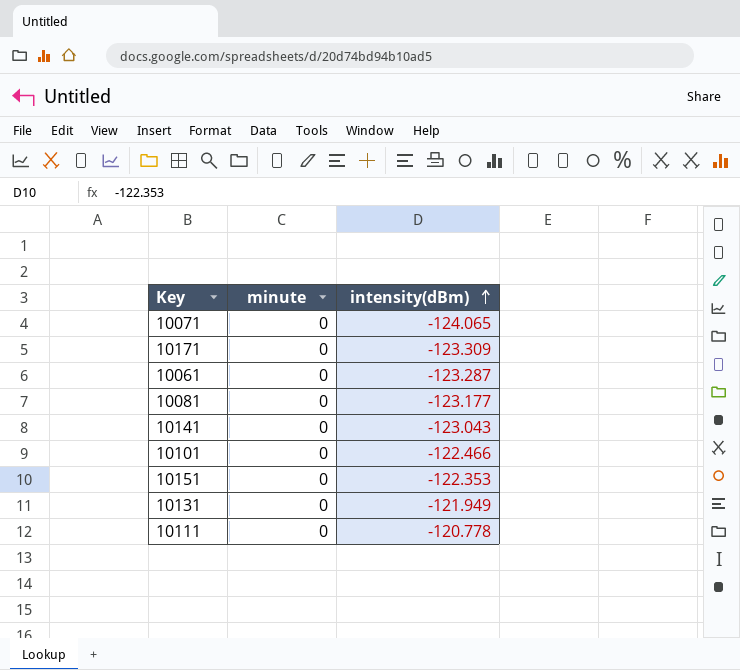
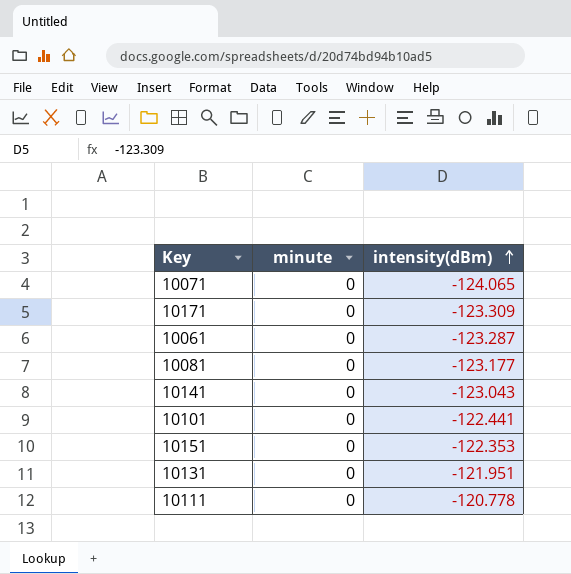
10101 | intensity(dBm): -122.466 -> -122.441
10131 | intensity(dBm): -121.949 -> -121.951

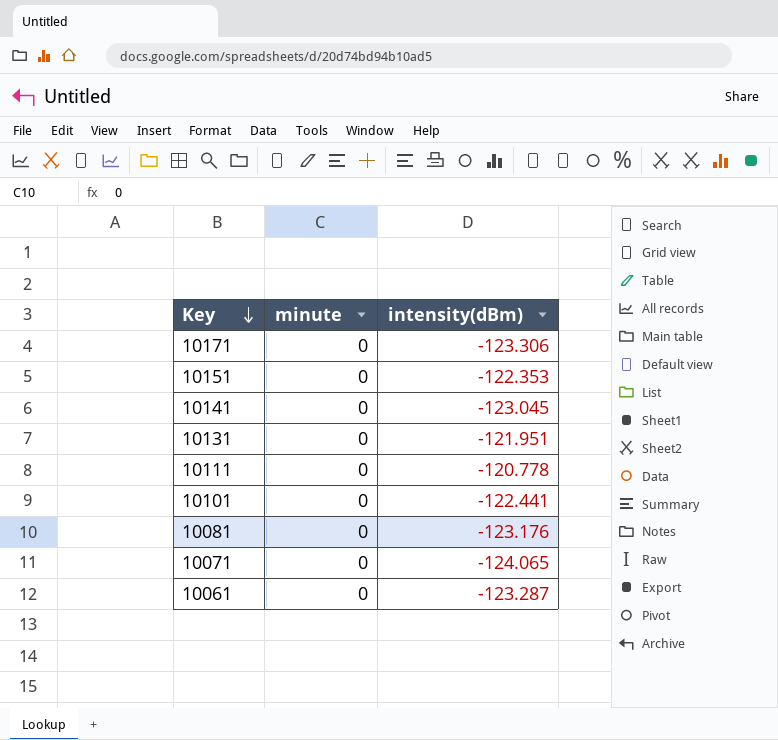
row order: intensity(dBm) ascending -> Key descending
10171 | intensity(dBm): -123.309 -> -123.306
10141 | intensity(dBm): -123.043 -> -123.045
10081 | intensity(dBm): -123.177 -> -123.176

